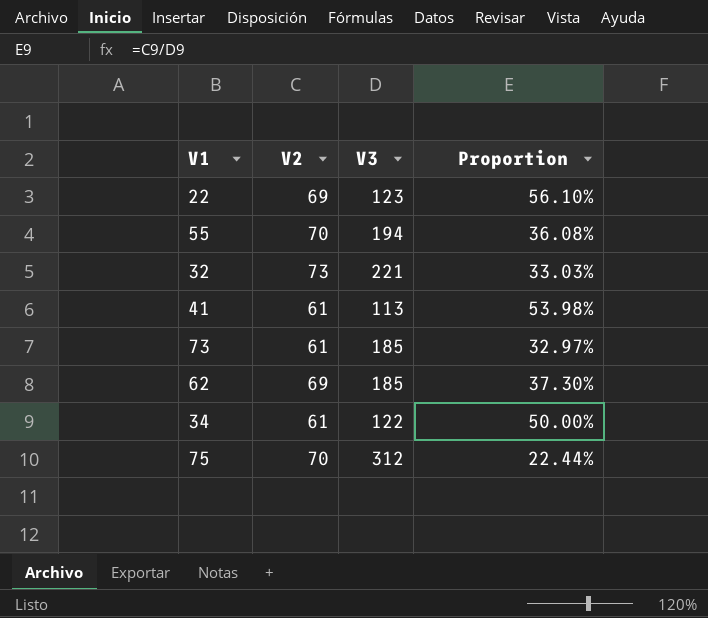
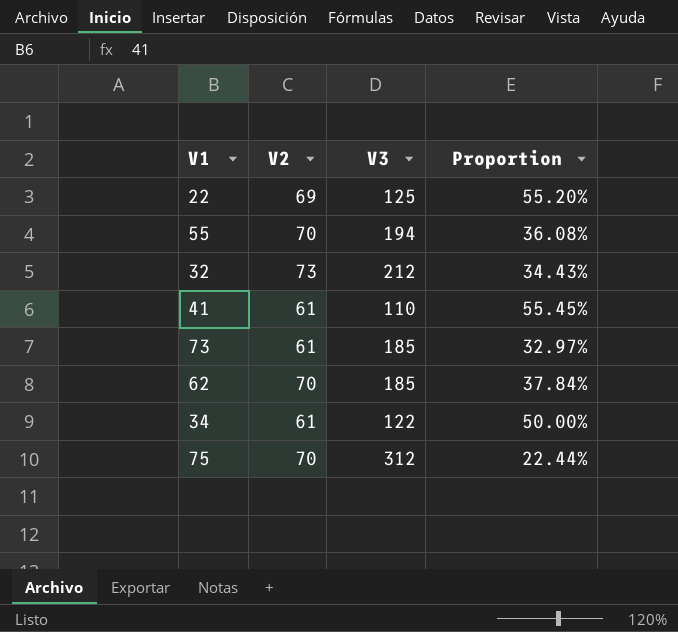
22 | V3: 123 -> 125
22 | Proportion: 56.10% -> 55.20%
32 | V3: 221 -> 212
32 | Proportion: 33.03% -> 34.43%
41 | V3: 113 -> 110
41 | Proportion: 53.98% -> 55.45%
62 | V2: 69 -> 70
62 | Proportion: 37.30% -> 37.84%

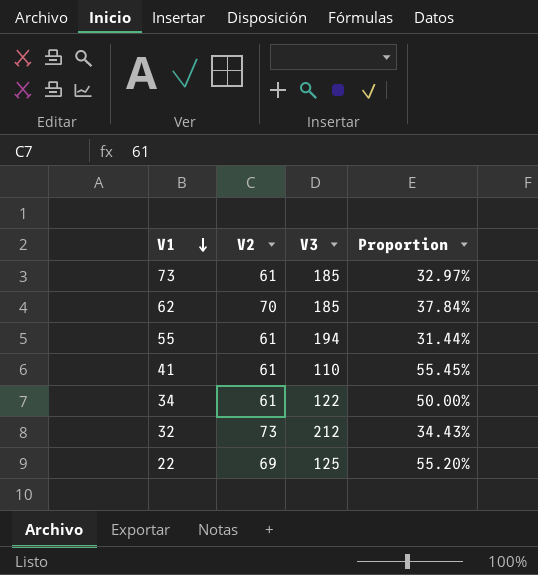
row order: none -> V1 descending
row 75: 70 | 312 | 22.44% -> none
55 | V2: 70 -> 61
55 | Proportion: 36.08% -> 31.44%

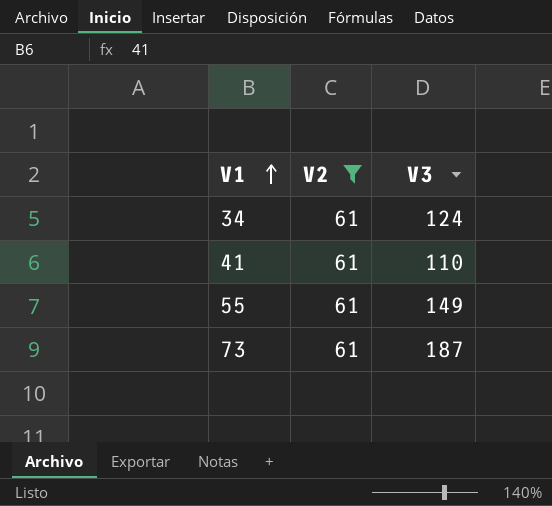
filter: none -> V2 = 61
row order: V1 descending -> V1 ascending
column Proportion | formula: [V2] / [V3] -> none
34 | V3: 122 -> 124
55 | V3: 194 -> 149
73 | V3: 185 -> 187

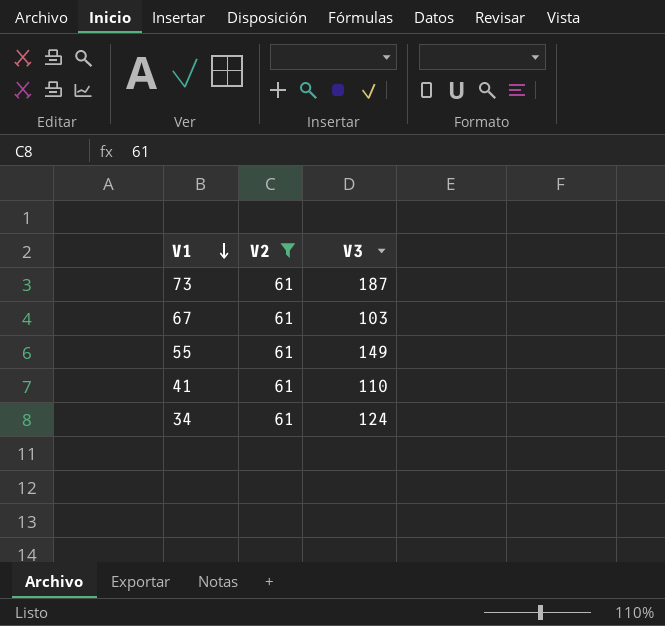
row order: V1 ascending -> V1 descending
row 67: none -> 61 | 103

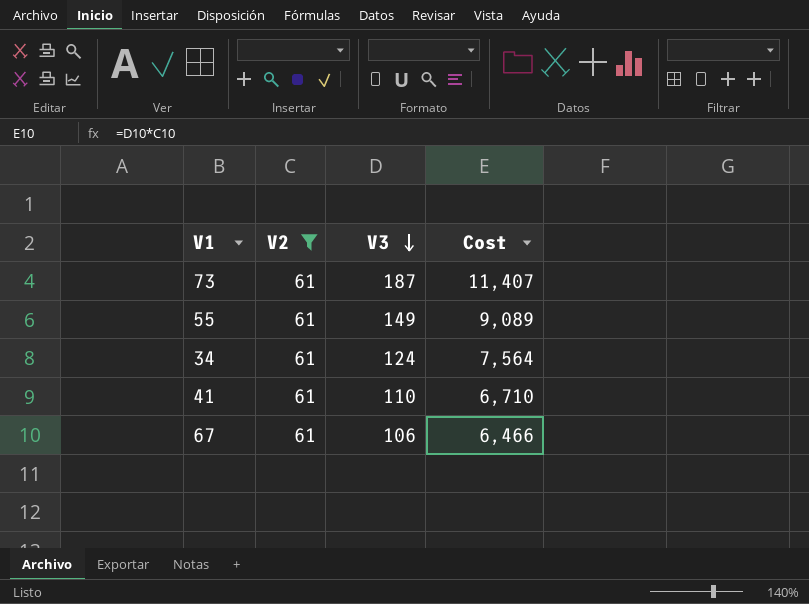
row order: V1 descending -> V3 descending
column Cost | formula: none -> [V2] * [V3]
67 | V3: 103 -> 106

